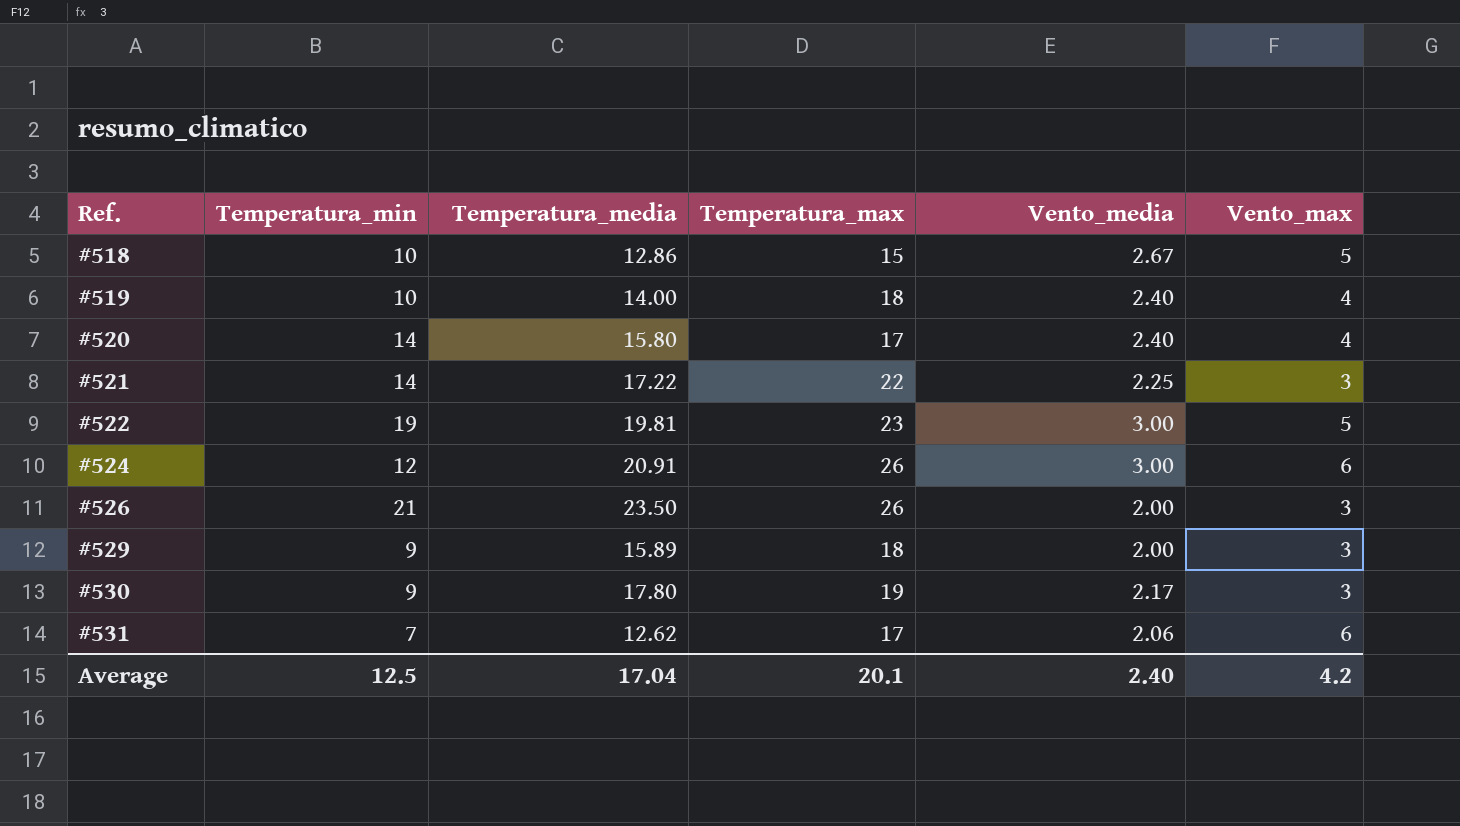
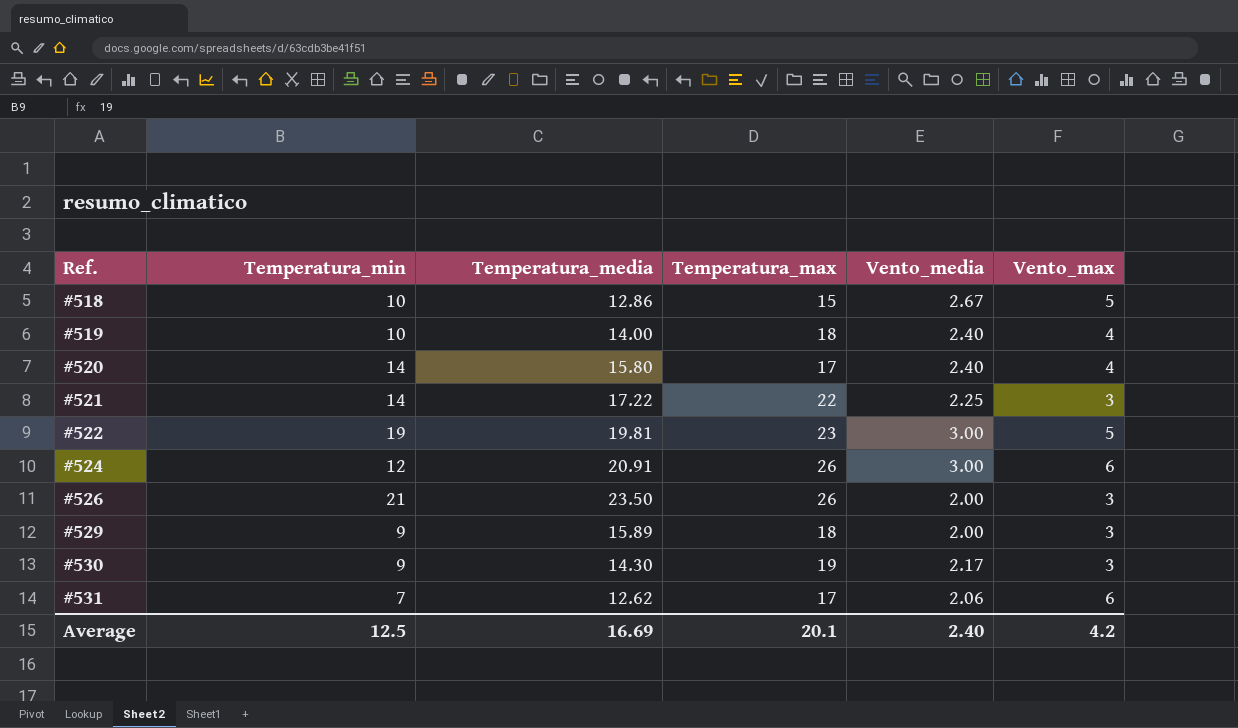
#530 | Temperatura_media: 17.80 -> 14.30
Average | Temperatura_media: 17.04 -> 16.69

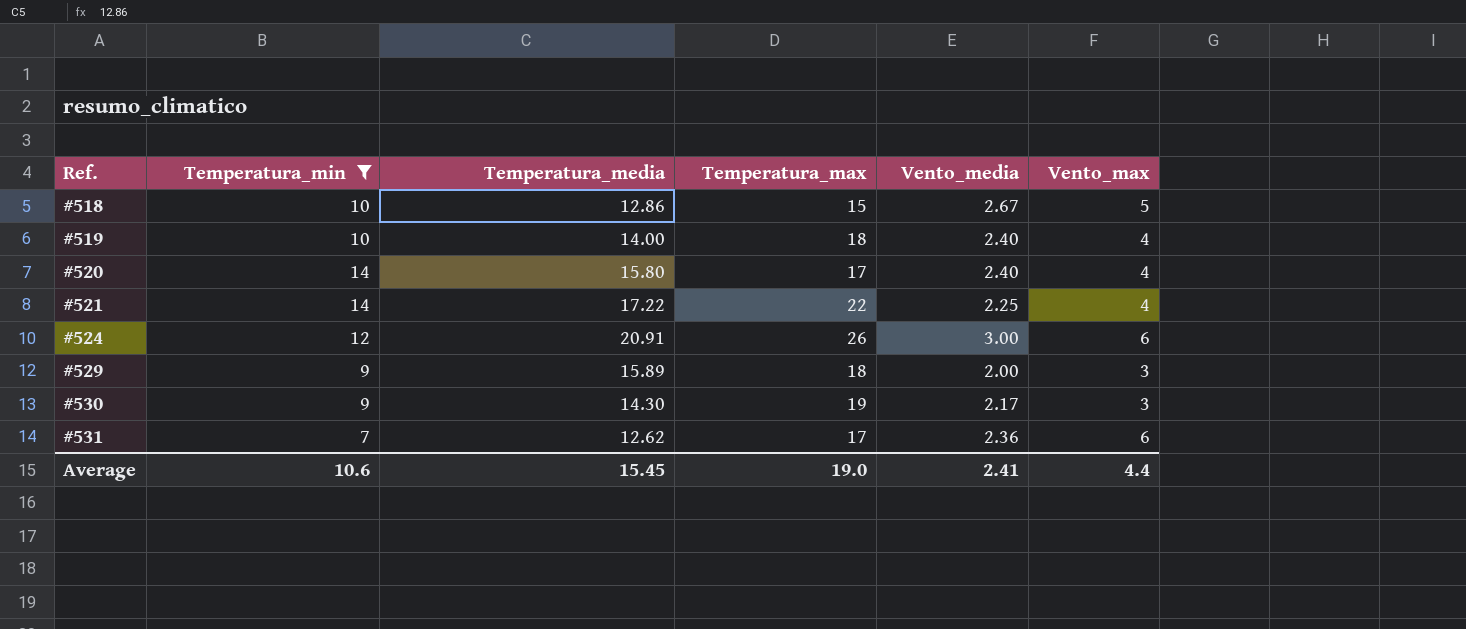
filter: none -> Temperatura_min <= 14
#521 | Vento_max: 3 -> 4
#531 | Vento_media: 2.06 -> 2.36
Average | Temperatura_min: 12.5 -> 10.6
Average | Temperatura_media: 16.69 -> 15.45
Average | Temperatura_max: 20.1 -> 19.0
Average | Vento_media: 2.40 -> 2.41
Average | Vento_max: 4.2 -> 4.4

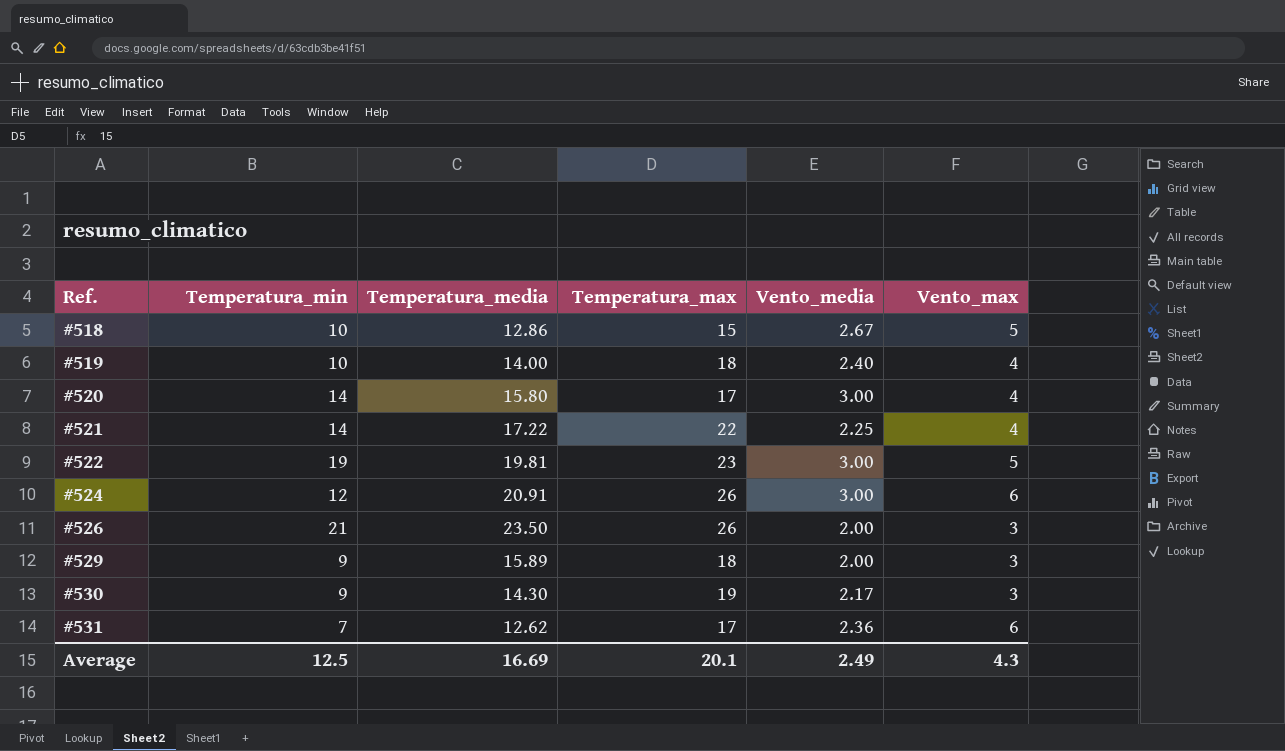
filter: Temperatura_min <= 14 -> none
#520 | Vento_media: 2.40 -> 3.00
Average | Temperatura_min: 10.6 -> 12.5
Average | Temperatura_media: 15.45 -> 16.69
Average | Temperatura_max: 19.0 -> 20.1
Average | Vento_media: 2.41 -> 2.49
Average | Vento_max: 4.4 -> 4.3

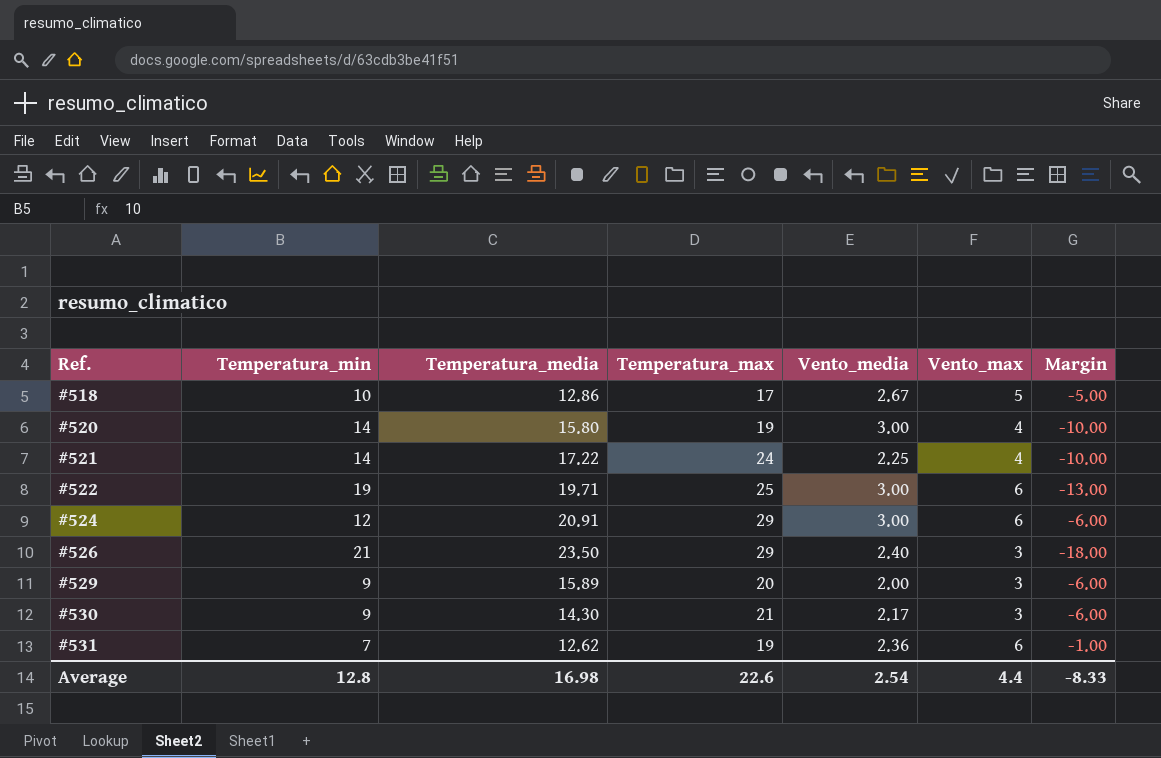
column Margin | formula: none -> [Vento_max] - [Temperatura_min]
row #519: 10 | 14.00 | 18 | 2.40 | 4 -> none
#518 | Temperatura_max: 15 -> 17
#520 | Temperatura_max: 17 -> 19
#521 | Temperatura_max: 22 -> 24
#522 | Temperatura_media: 19.81 -> 19.71
#522 | Temperatura_max: 23 -> 25
#522 | Vento_max: 5 -> 6
#524 | Temperatura_max: 26 -> 29
#526 | Temperatura_max: 26 -> 29
#526 | Vento_media: 2.00 -> 2.40
#529 | Temperatura_max: 18 -> 20
#530 | Temperatura_max: 19 -> 21
#531 | Temperatura_max: 17 -> 19
Average | Temperatura_min: 12.5 -> 12.8
Average | Temperatura_media: 16.69 -> 16.98
Average | Temperatura_max: 20.1 -> 22.6
Average | Vento_media: 2.49 -> 2.54
Average | Vento_max: 4.3 -> 4.4

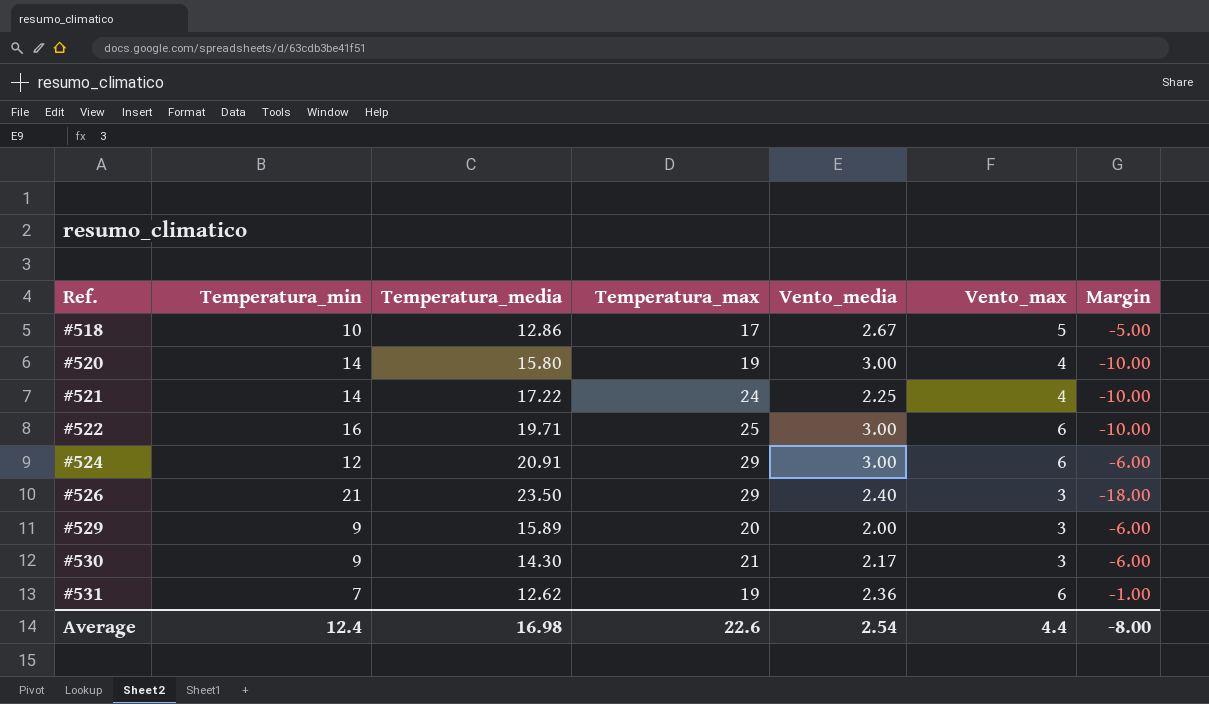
#522 | Temperatura_min: 19 -> 16
#522 | Margin: -13.00 -> -10.00
Average | Temperatura_min: 12.8 -> 12.4
Average | Margin: -8.33 -> -8.00

